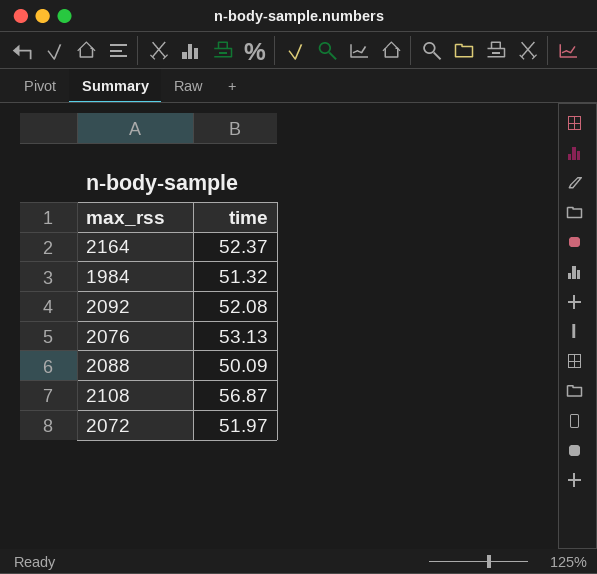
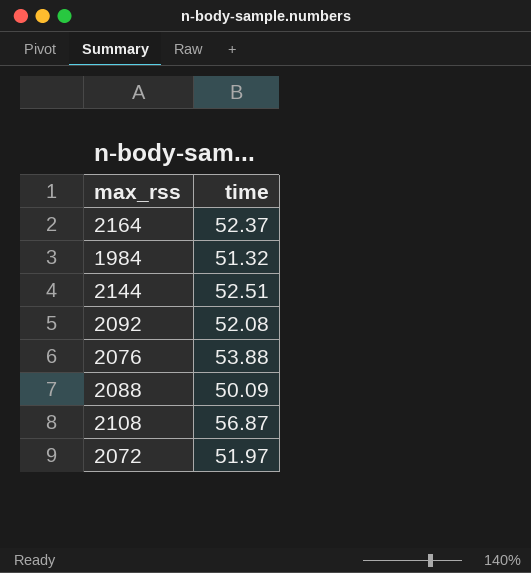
row 2144: none -> 52.51
2076 | time: 53.13 -> 53.88

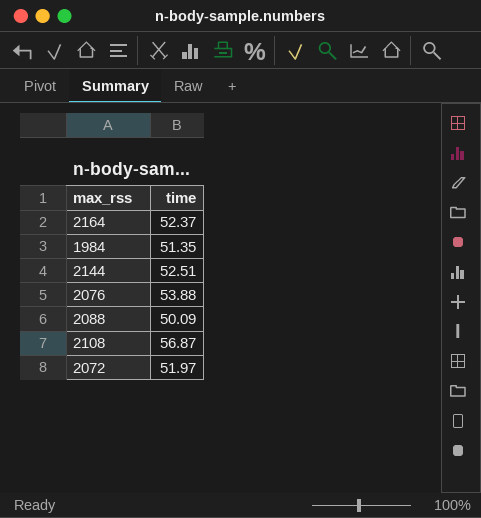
row 2092: 52.08 -> none
1984 | time: 51.32 -> 51.35

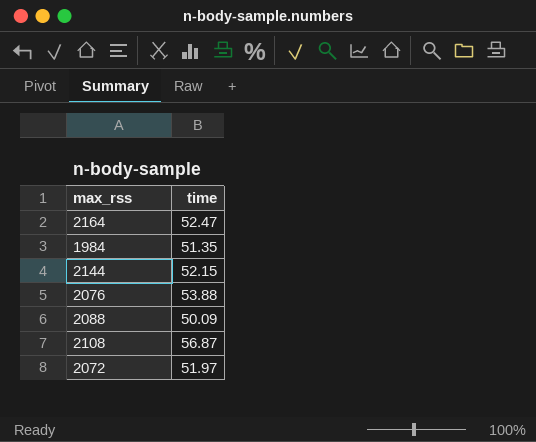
2164 | time: 52.37 -> 52.47
2144 | time: 52.51 -> 52.15

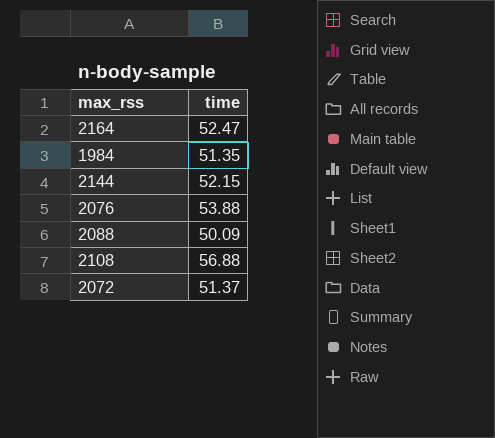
2108 | time: 56.87 -> 56.88
2072 | time: 51.97 -> 51.37

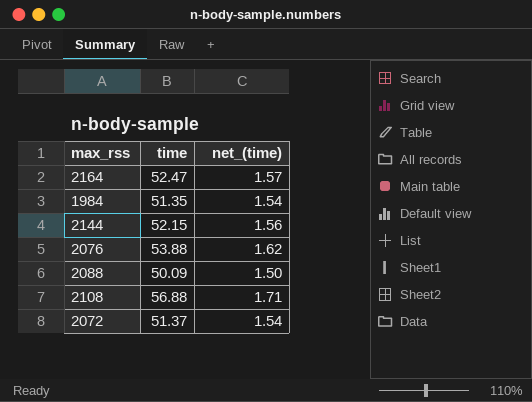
column net_(time) | formula: none -> [time] * 0.03

